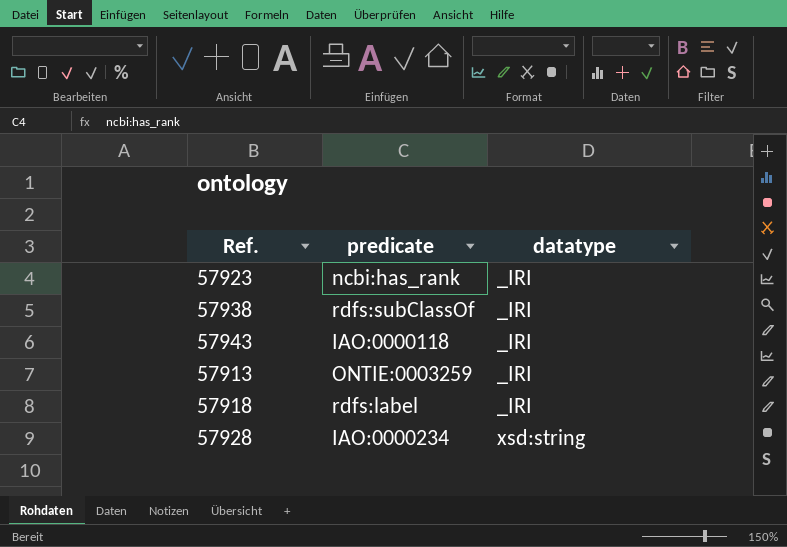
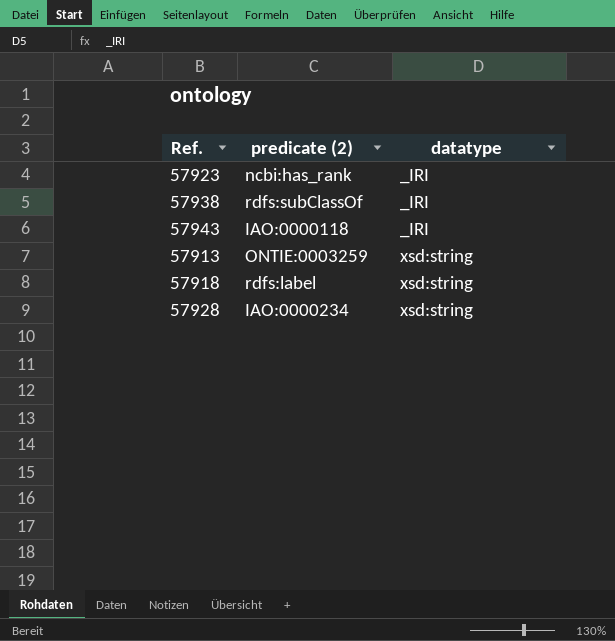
column name: predicate -> predicate (2)
57913 | datatype: _IRI -> xsd:string
57918 | datatype: _IRI -> xsd:string

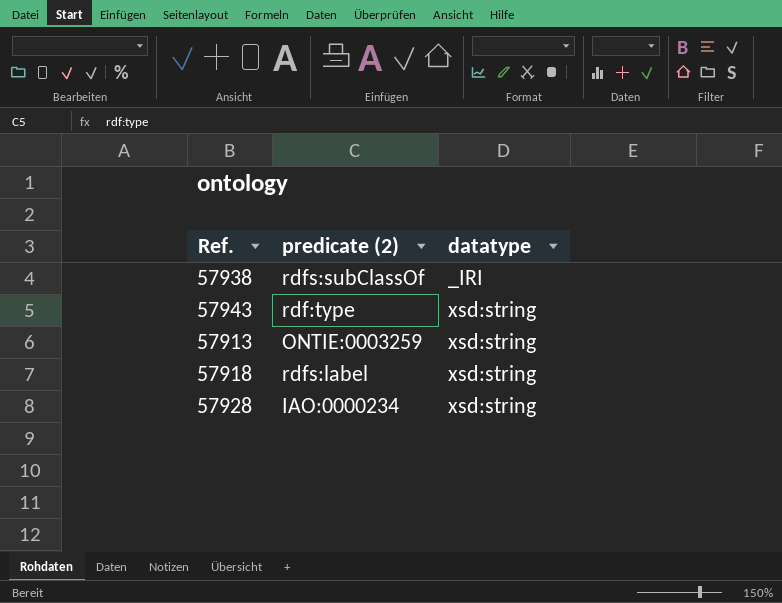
row 57923: ncbi:has_rank | _IRI -> none
57943 | predicate (2): IAO:0000118 -> rdf:type
57943 | datatype: _IRI -> xsd:string

